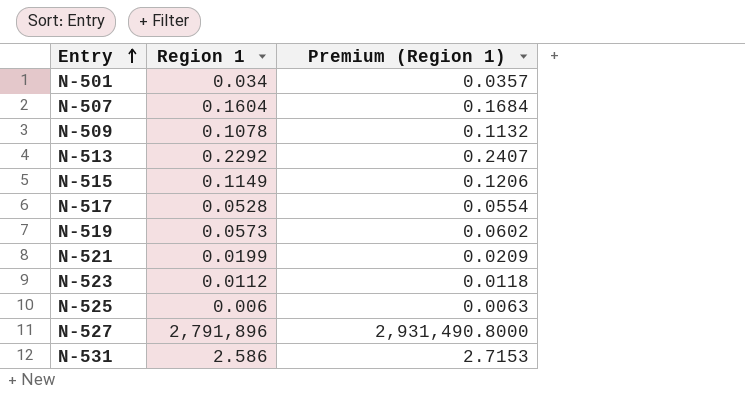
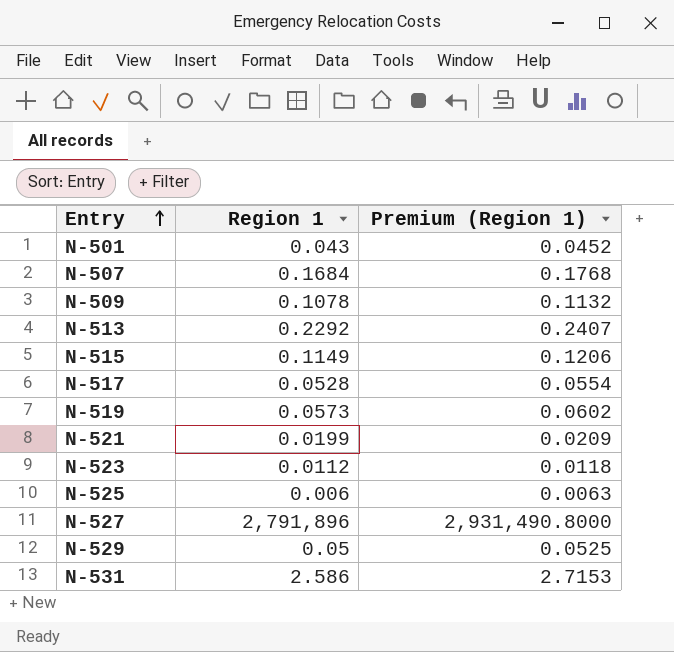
N-501 | Region 1: 0.034 -> 0.043
N-501 | Premium (Region 1): 0.0357 -> 0.0452
N-507 | Region 1: 0.1604 -> 0.1684
N-507 | Premium (Region 1): 0.1684 -> 0.1768
row N-529: none -> 0.05 | 0.0525

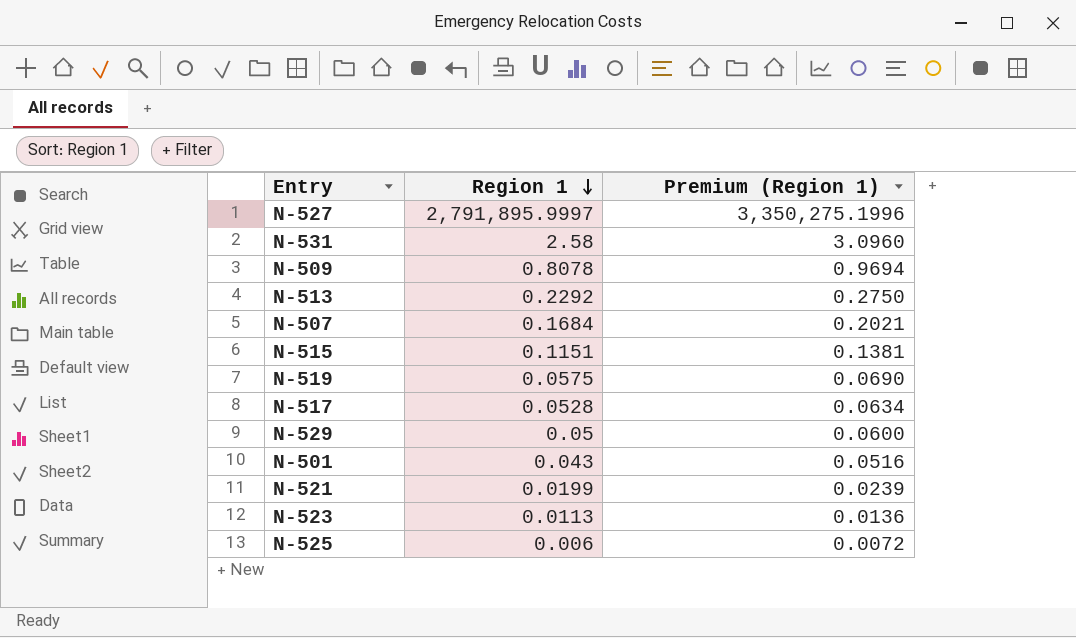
row order: Entry ascending -> Region 1 descending
column Premium (Region 1) | formula: [Region 1] * 1.05 -> [Region 1] * 1.2
N-527 | Region 1: 2,791,896 -> 2,791,895.9997
N-531 | Region 1: 2.586 -> 2.58
N-509 | Region 1: 0.1078 -> 0.8078
N-515 | Region 1: 0.1149 -> 0.1151
N-519 | Region 1: 0.0573 -> 0.0575
N-523 | Region 1: 0.0112 -> 0.0113

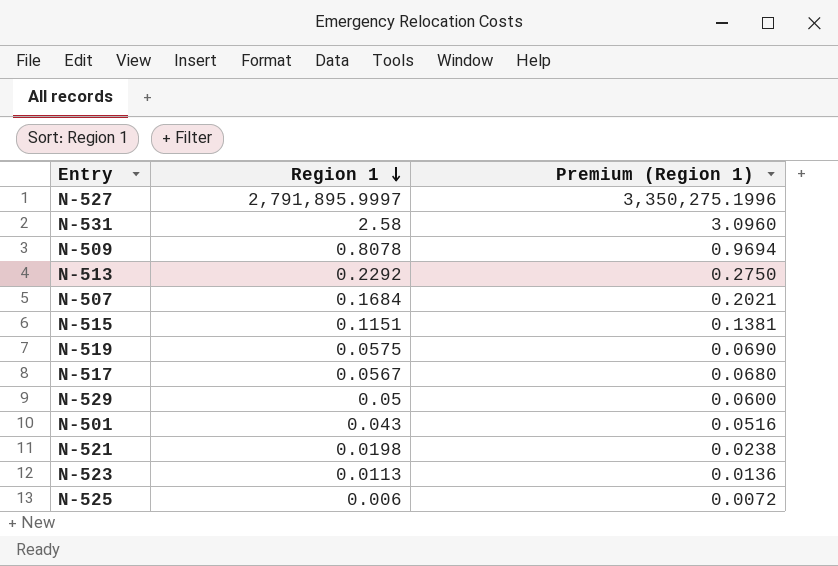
N-517 | Region 1: 0.0528 -> 0.0567
N-517 | Premium (Region 1): 0.0634 -> 0.0680
N-521 | Region 1: 0.0199 -> 0.0198
N-521 | Premium (Region 1): 0.0239 -> 0.0238

